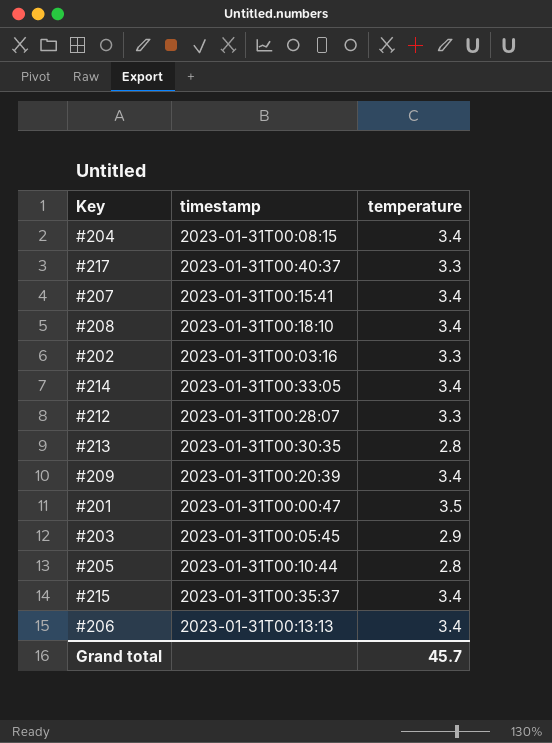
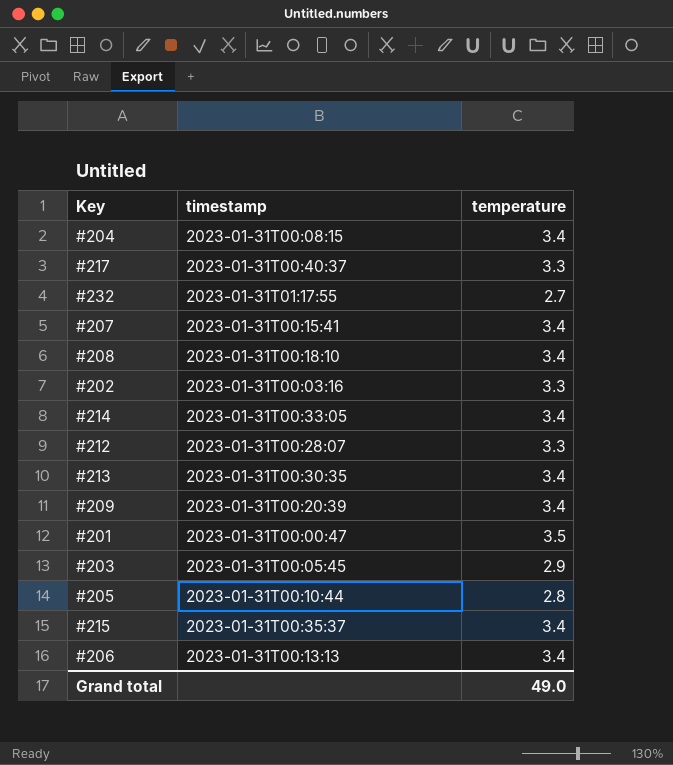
row #232: none -> 2023-01-31T01:17:55 | 2.7
#213 | temperature: 2.8 -> 3.4
Grand total | temperature: 45.7 -> 49.0

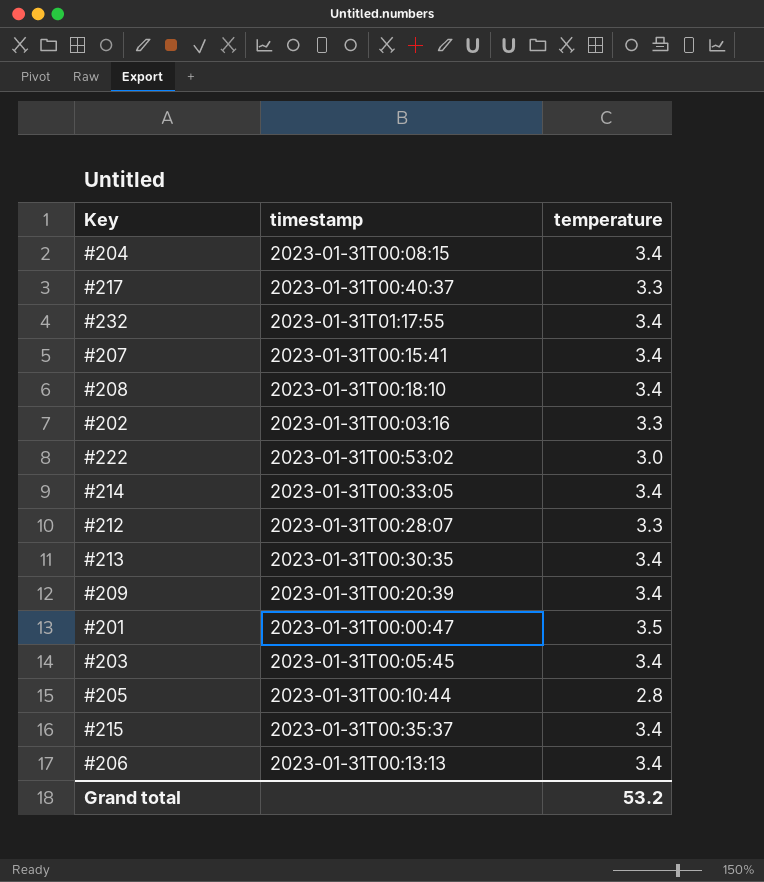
#232 | temperature: 2.7 -> 3.4
row #222: none -> 2023-01-31T00:53:02 | 3.0
#203 | temperature: 2.9 -> 3.4
Grand total | temperature: 49.0 -> 53.2

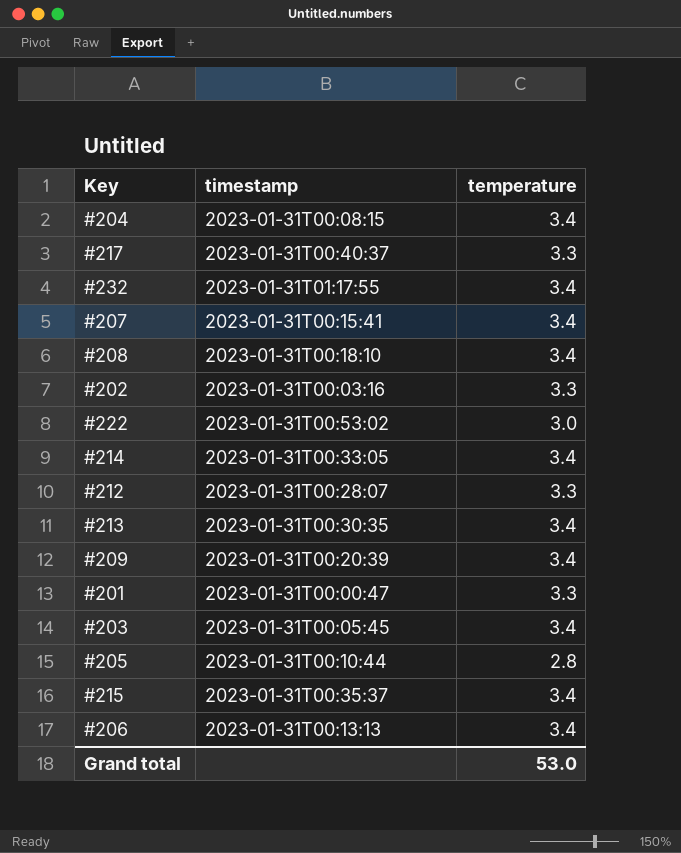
#201 | temperature: 3.5 -> 3.3
Grand total | temperature: 53.2 -> 53.0

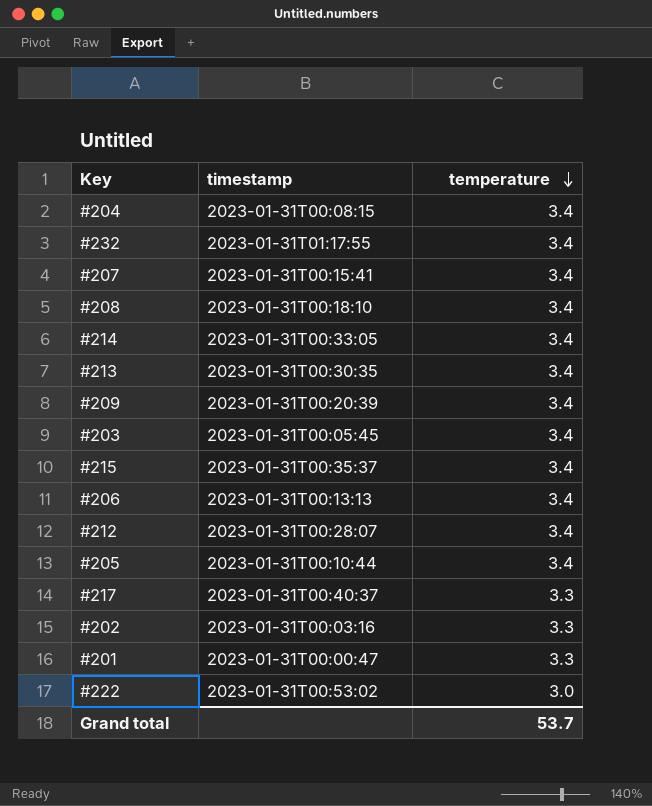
row order: none -> temperature descending
#212 | temperature: 3.3 -> 3.4
#205 | temperature: 2.8 -> 3.4
Grand total | temperature: 53.0 -> 53.7

